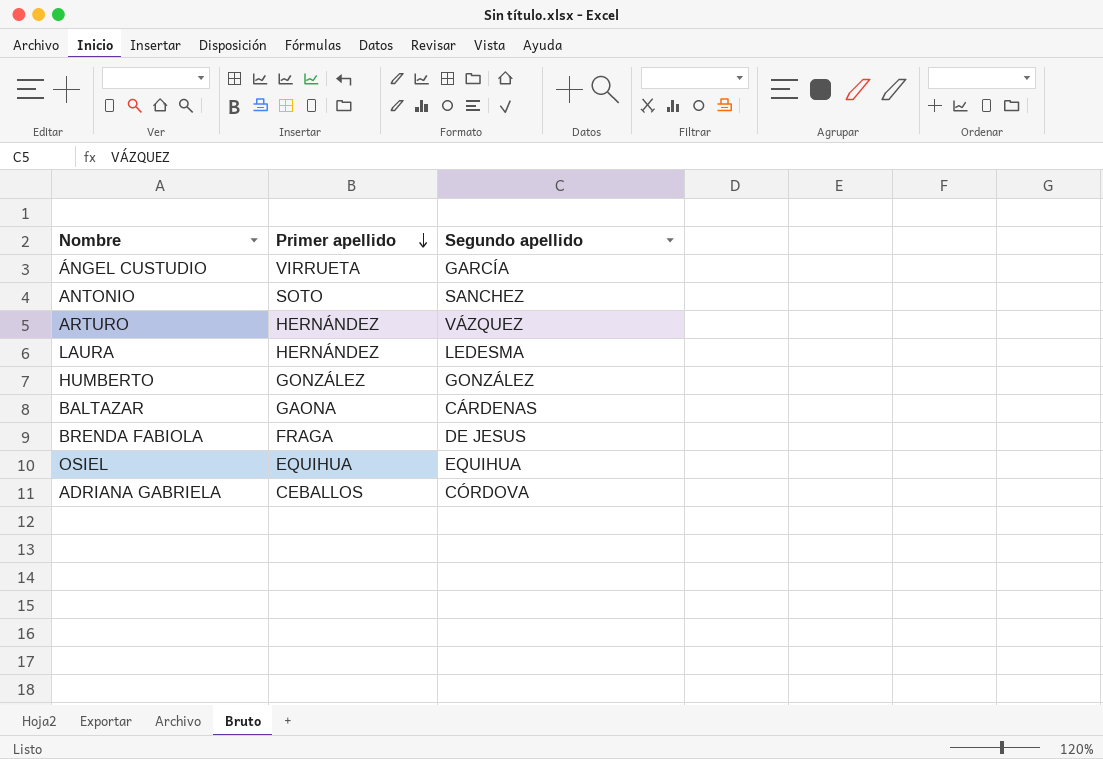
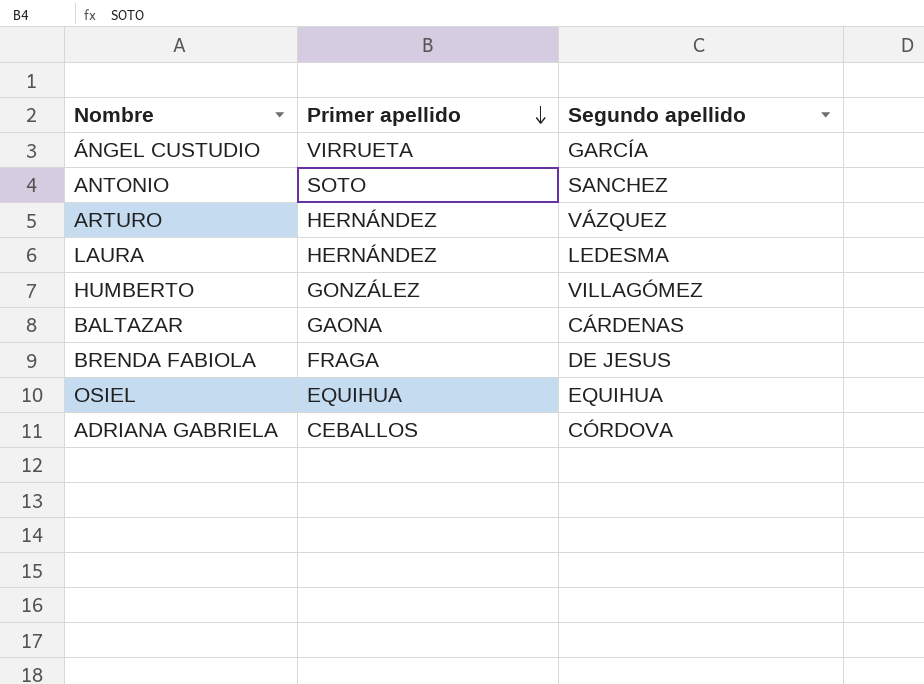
HUMBERTO | Segundo apellido: GONZÁLEZ -> VILLAGÓMEZ

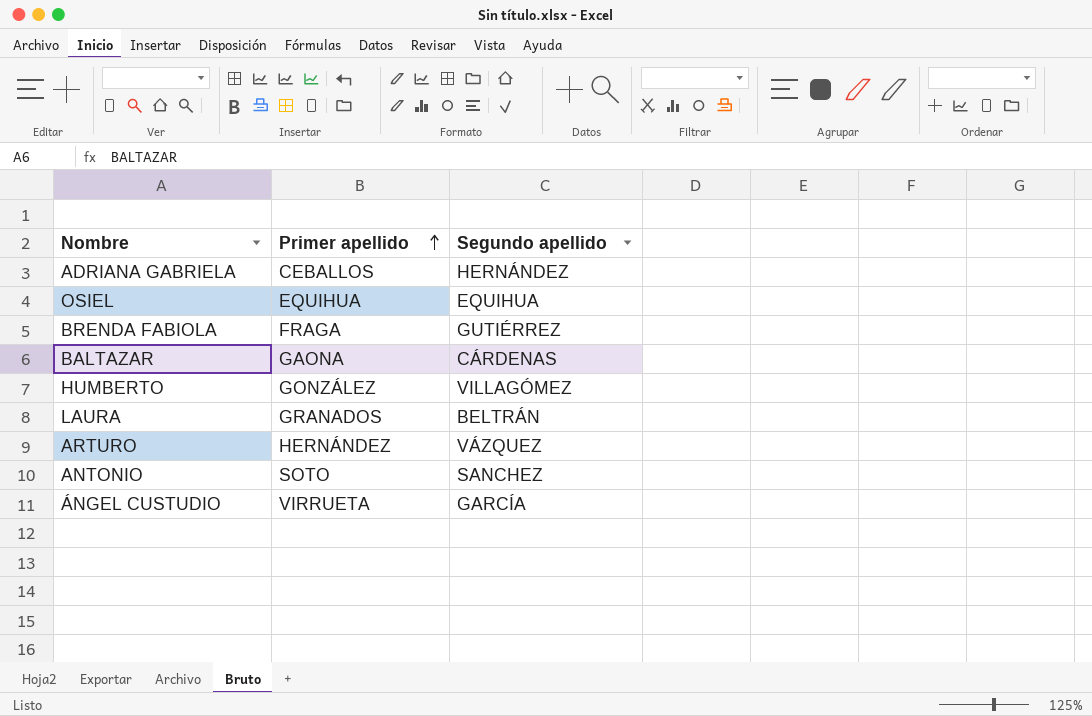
row order: Primer apellido descending -> Primer apellido ascending
ADRIANA GABRIELA | Segundo apellido: CÓRDOVA -> HERNÁNDEZ
BRENDA FABIOLA | Segundo apellido: DE JESUS -> GUTIÉRREZ
LAURA | Primer apellido: HERNÁNDEZ -> GRANADOS
LAURA | Segundo apellido: LEDESMA -> BELTRÁN

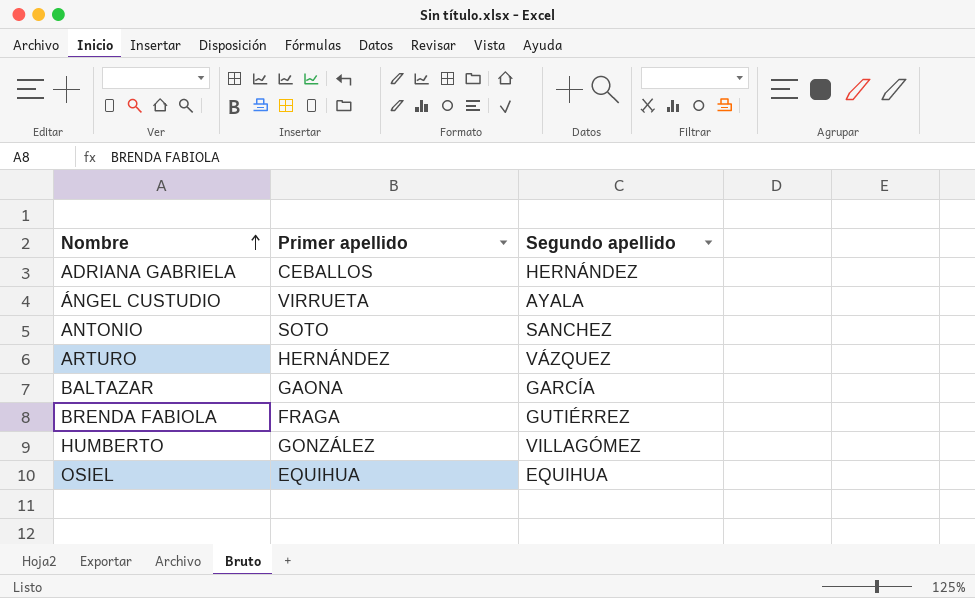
row order: Primer apellido ascending -> Nombre ascending
row LAURA: GRANADOS | BELTRÁN -> none
ÁNGEL CUSTUDIO | Segundo apellido: GARCÍA -> AYALA
BALTAZAR | Segundo apellido: CÁRDENAS -> GARCÍA

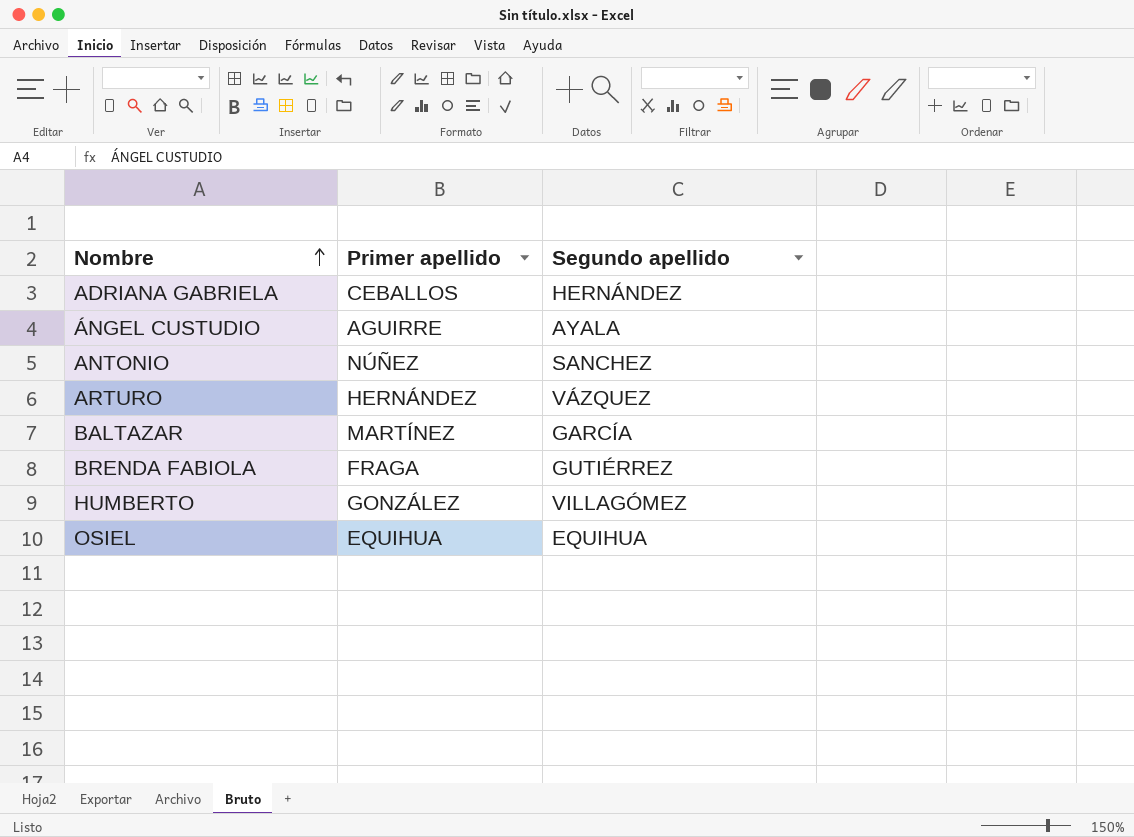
ÁNGEL CUSTUDIO | Primer apellido: VIRRUETA -> AGUIRRE
ANTONIO | Primer apellido: SOTO -> NÚÑEZ
BALTAZAR | Primer apellido: GAONA -> MARTÍNEZ

